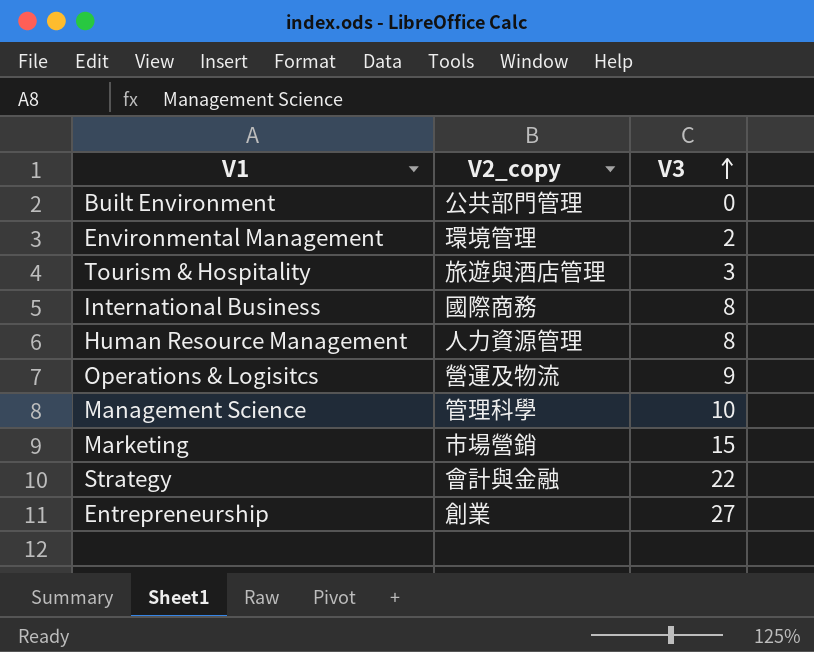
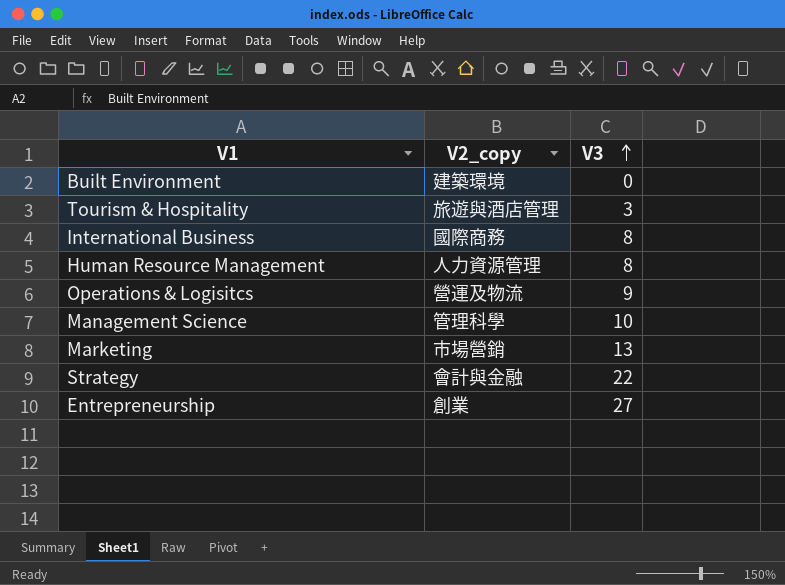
row Environmental Management: 環境管理 | 2 -> none
Built Environment | V2_copy: 公共部門管理 -> 建築環境
Marketing | V3: 15 -> 13

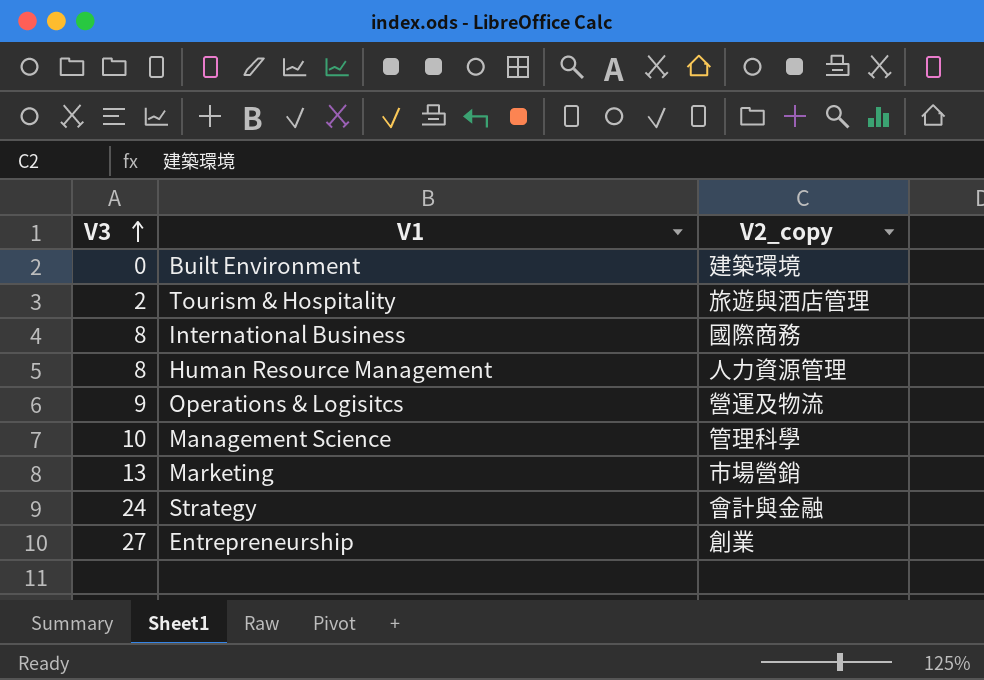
column V3 | position: 3 -> 1
Tourism & Hospitality | V3: 3 -> 2
Strategy | V3: 22 -> 24

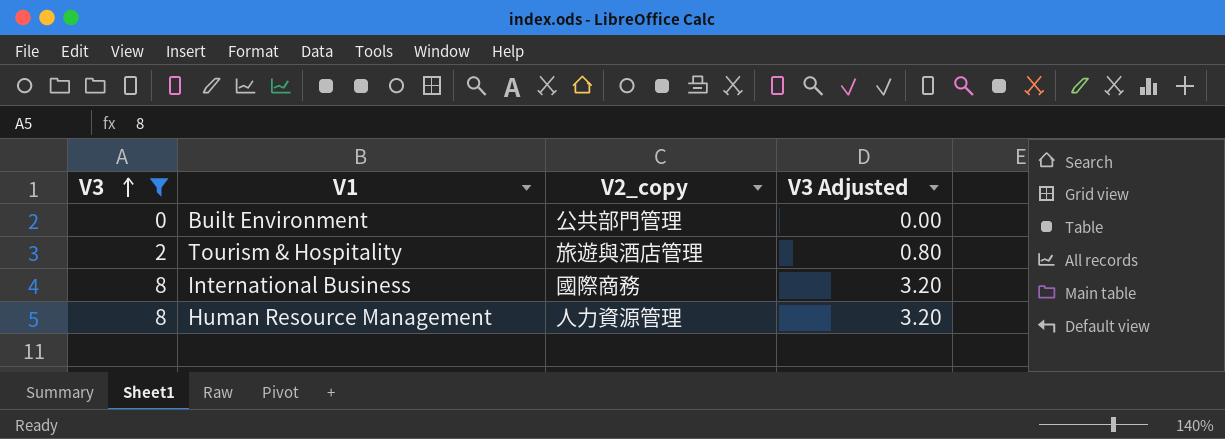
filter: none -> V3 <= 8
column V3 Adjusted | formula: none -> [V3] * 0.4
Built Environment | V2_copy: 建築環境 -> 公共部門管理

